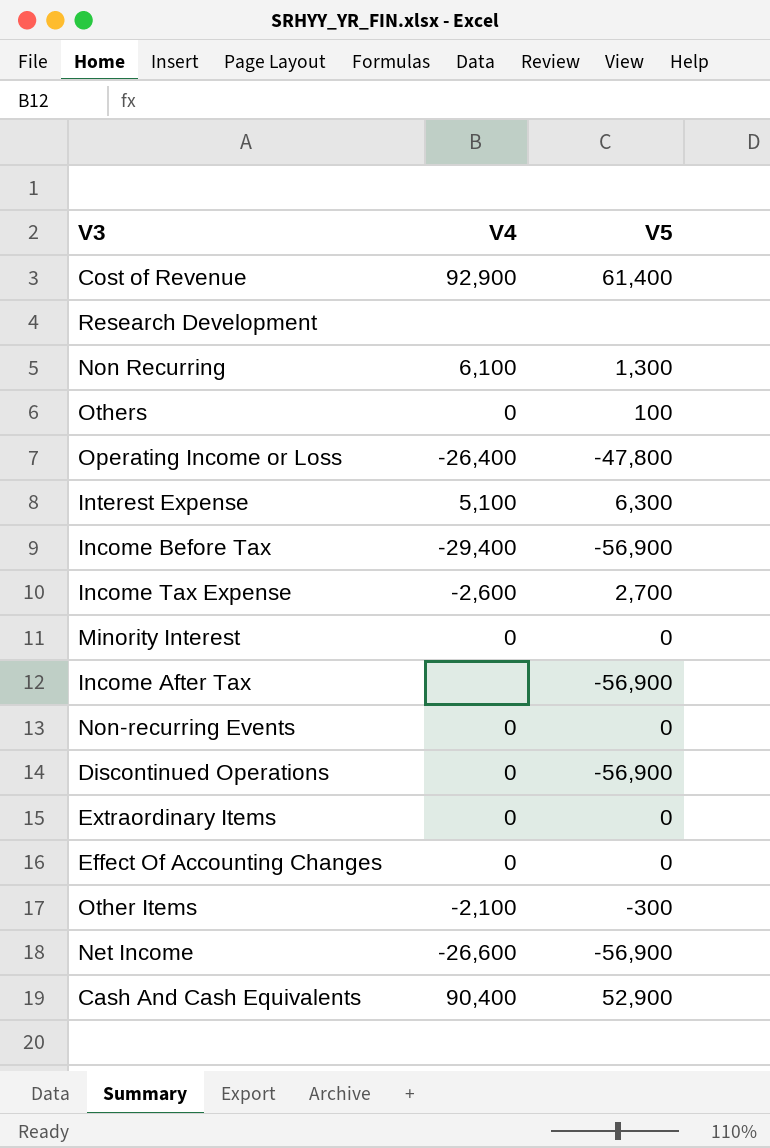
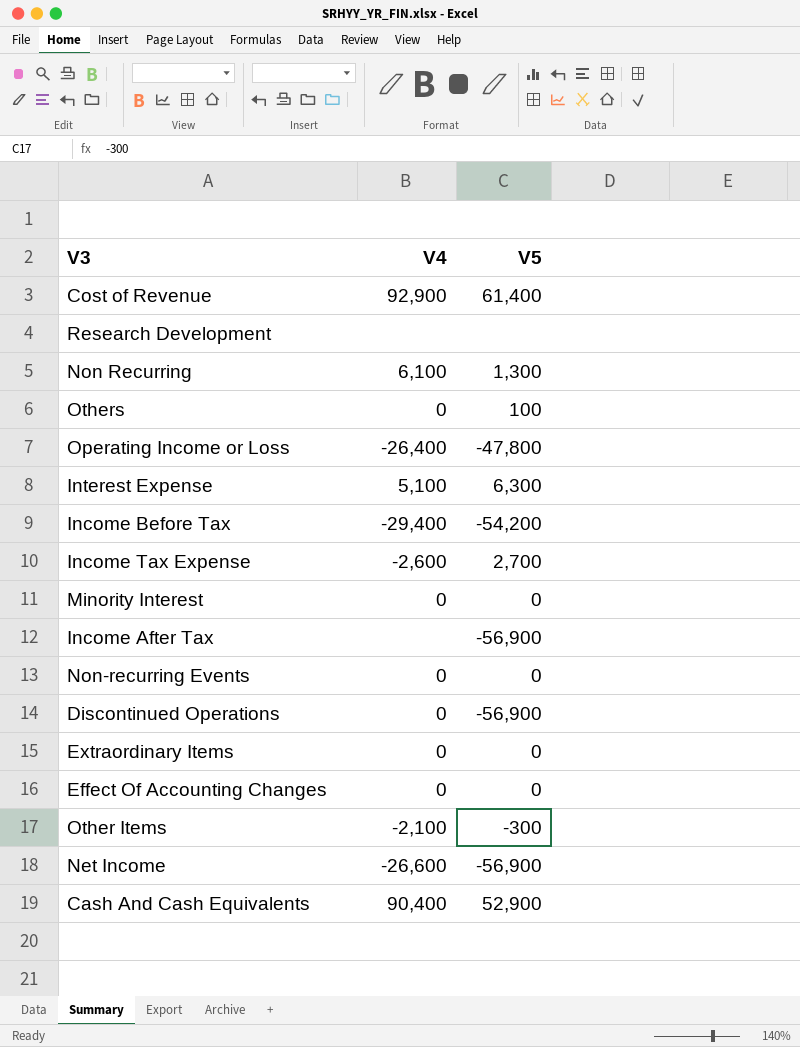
Income Before Tax | V5: -56,900 -> -54,200

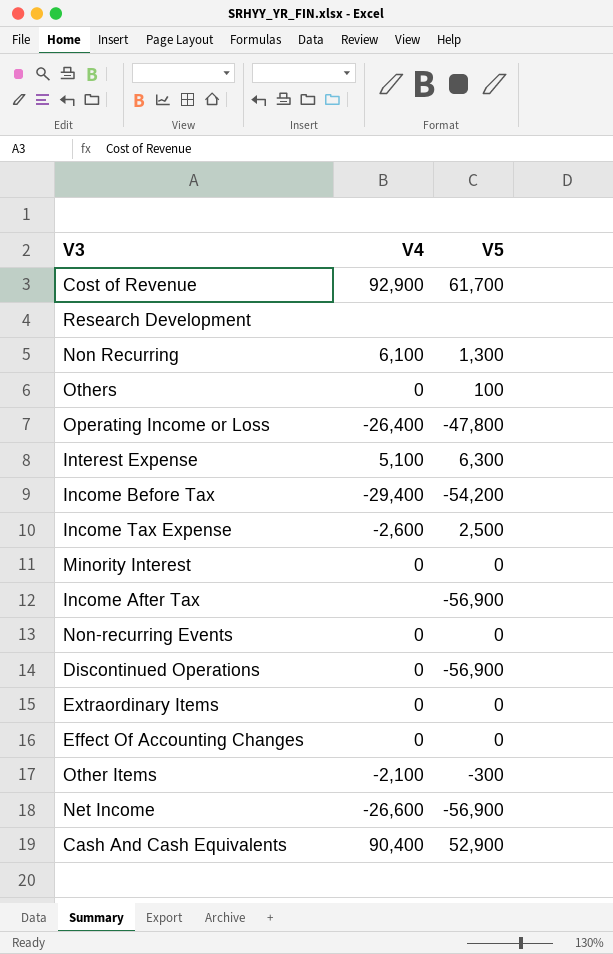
Cost of Revenue | V5: 61,400 -> 61,700
Income Tax Expense | V5: 2,700 -> 2,500

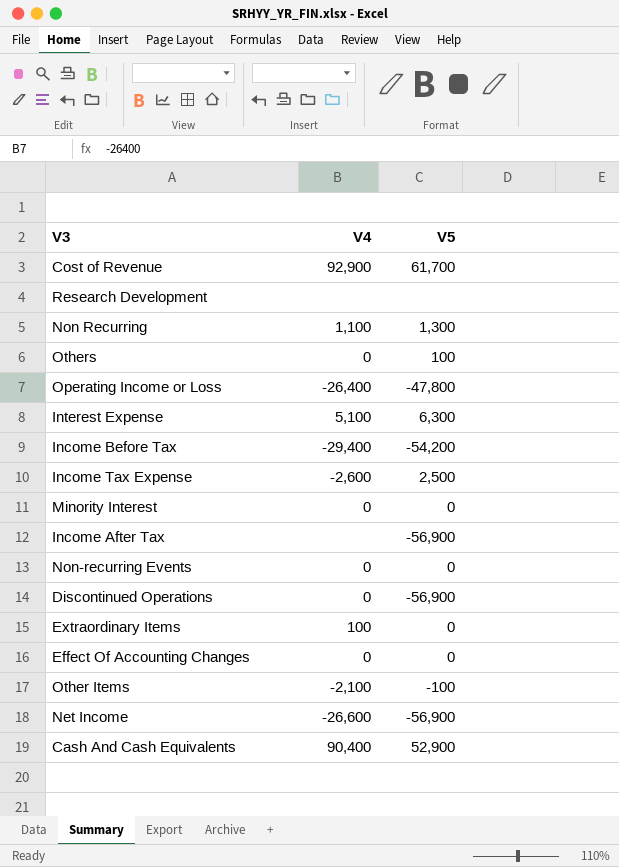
Non Recurring | V4: 6,100 -> 1,100
Extraordinary Items | V4: 0 -> 100
Other Items | V5: -300 -> -100

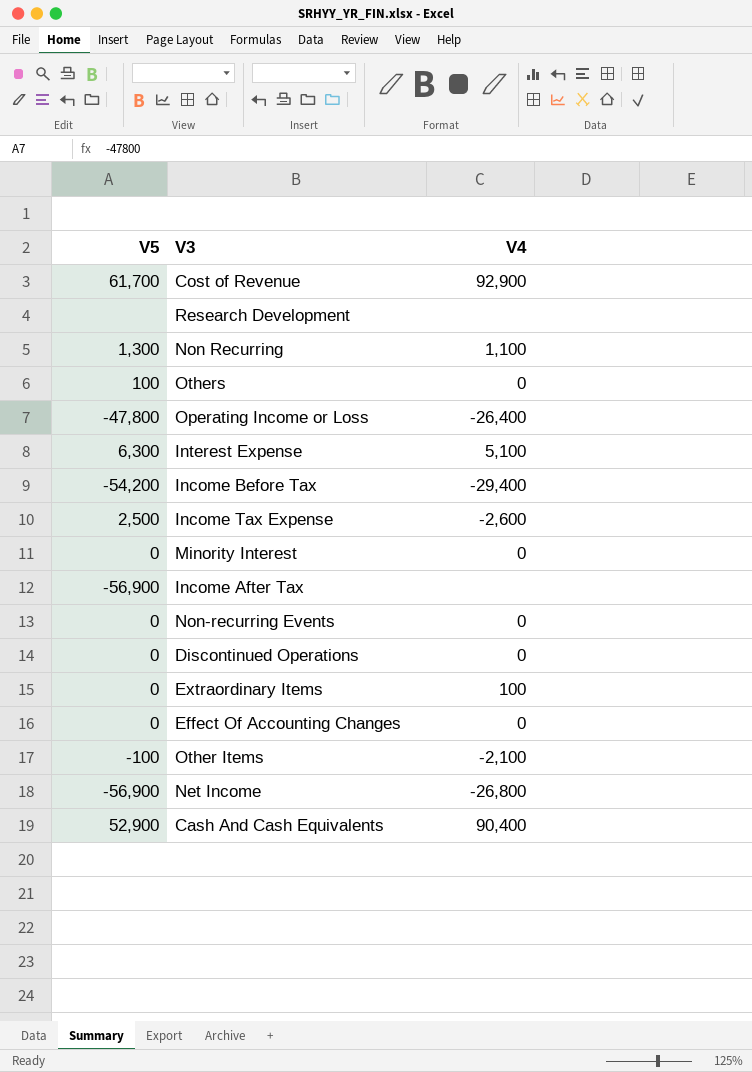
column V5 | position: 3 -> 1
Discontinued Operations | V5: -56,900 -> 0
Net Income | V4: -26,600 -> -26,800

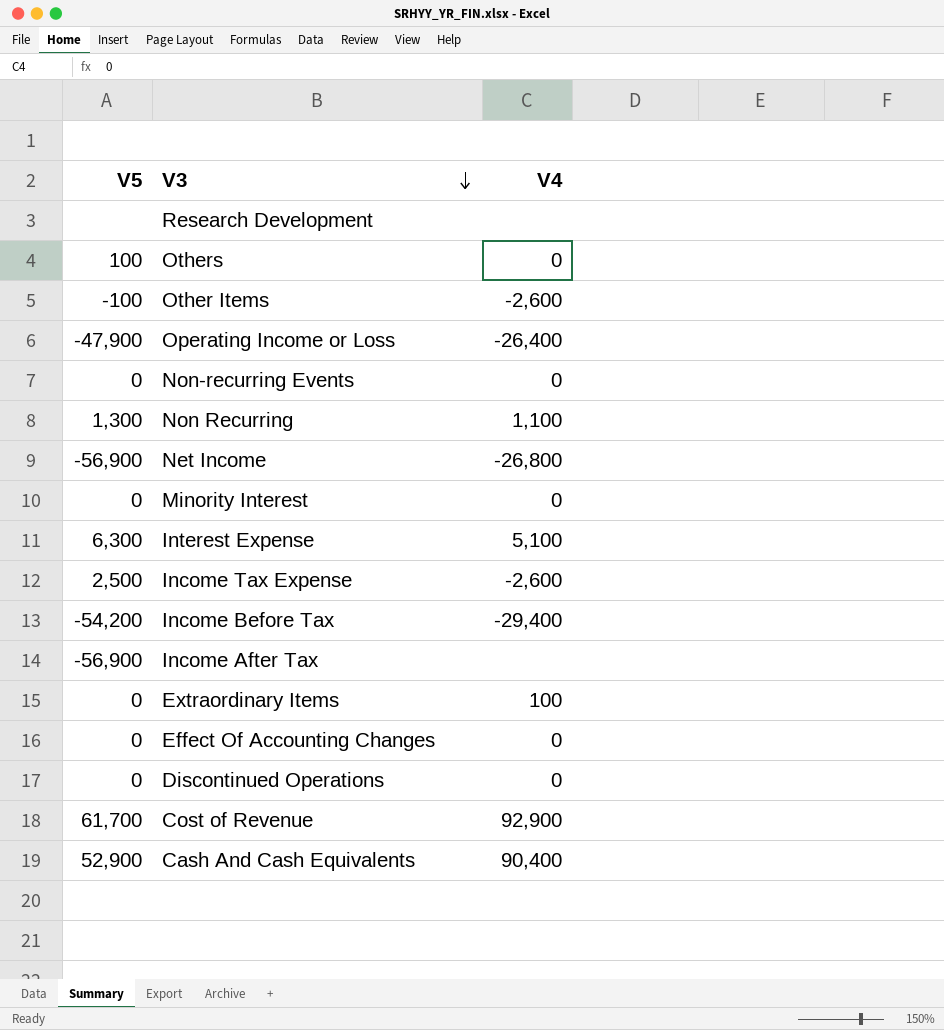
row order: none -> V3 descending
Other Items | V4: -2,100 -> -2,600
Operating Income or Loss | V5: -47,800 -> -47,900

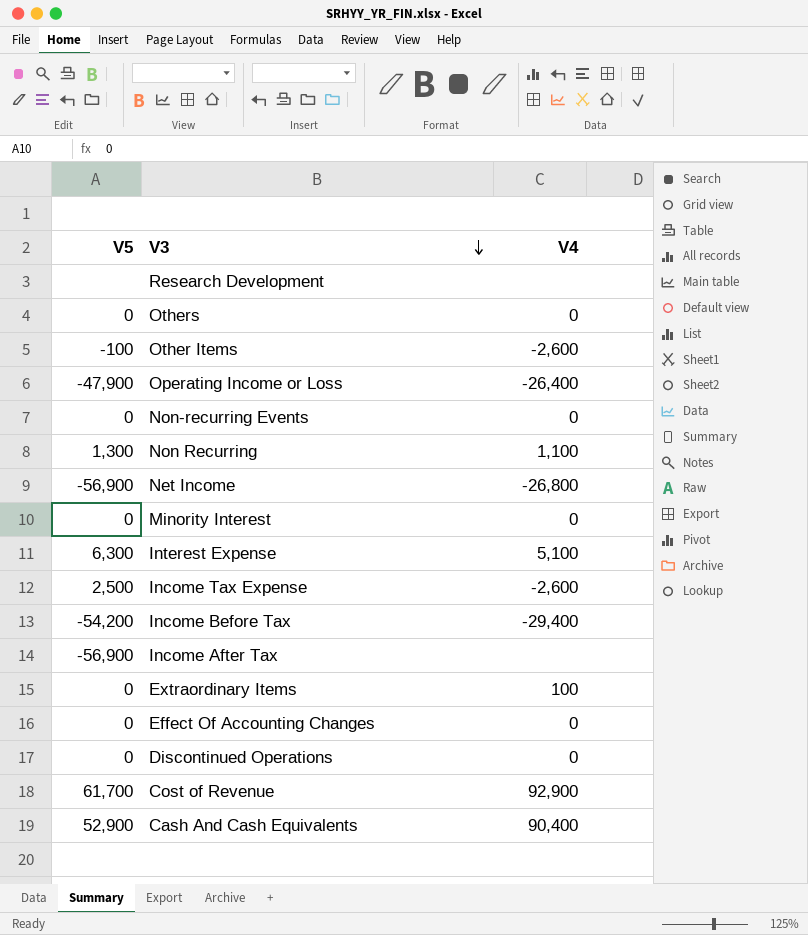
Others | V5: 100 -> 0

